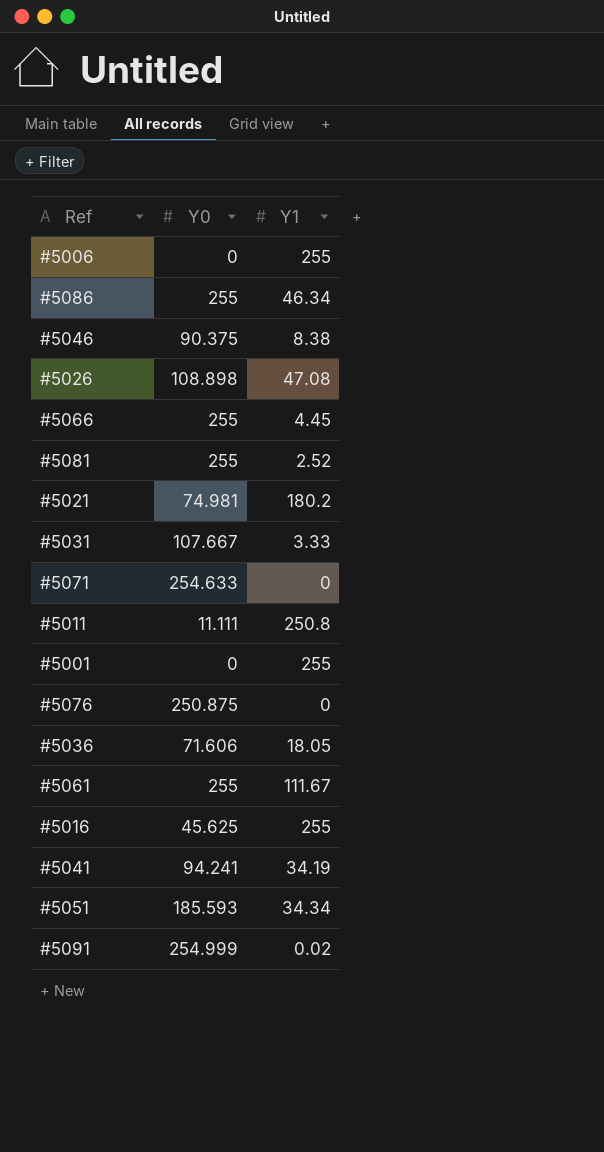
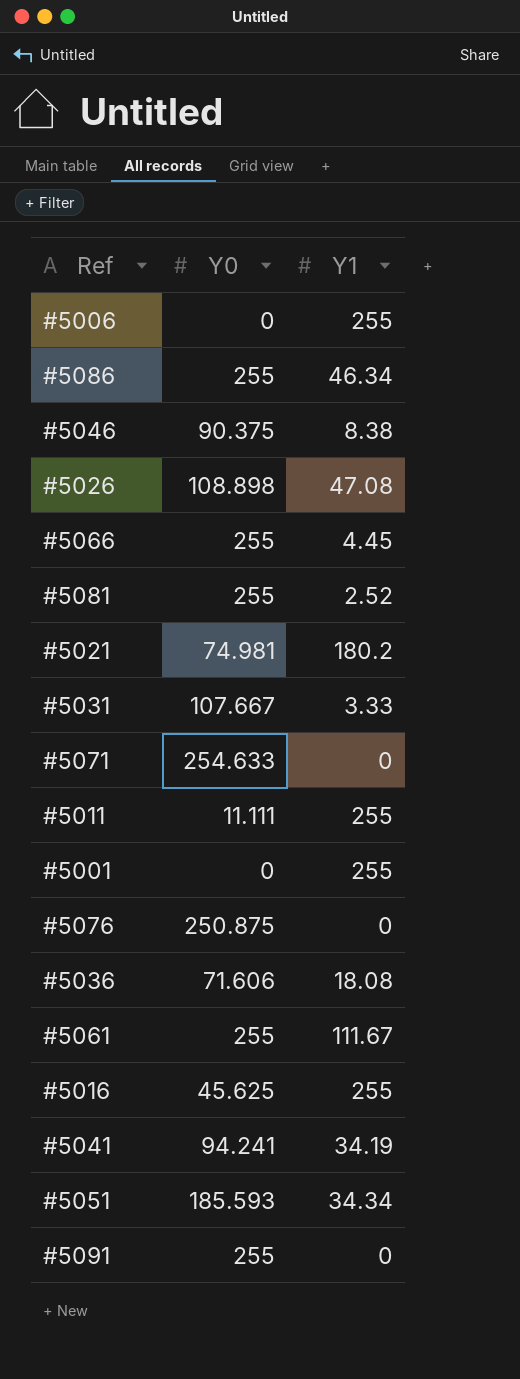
#5011 | Y1: 250.8 -> 255
#5036 | Y1: 18.05 -> 18.08
#5091 | Y0: 254.999 -> 255
#5091 | Y1: 0.02 -> 0

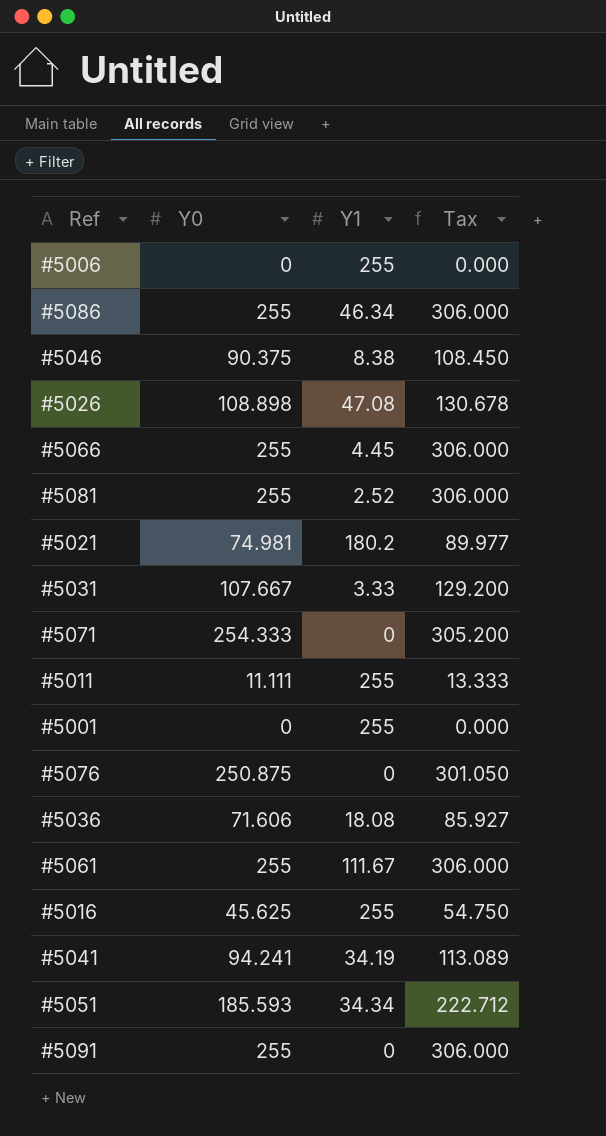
column Tax | formula: none -> [Y0] * 1.2
#5071 | Y0: 254.633 -> 254.333

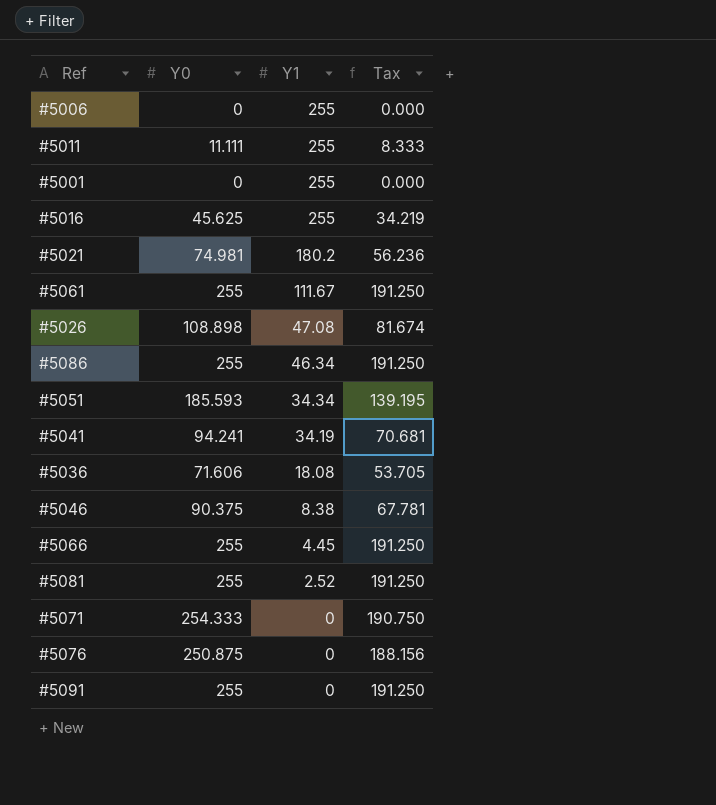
row order: none -> Y1 descending
column Tax | formula: [Y0] * 1.2 -> [Y0] * 0.75
row #5031: 107.667 | 3.33 | 129.200 -> none

